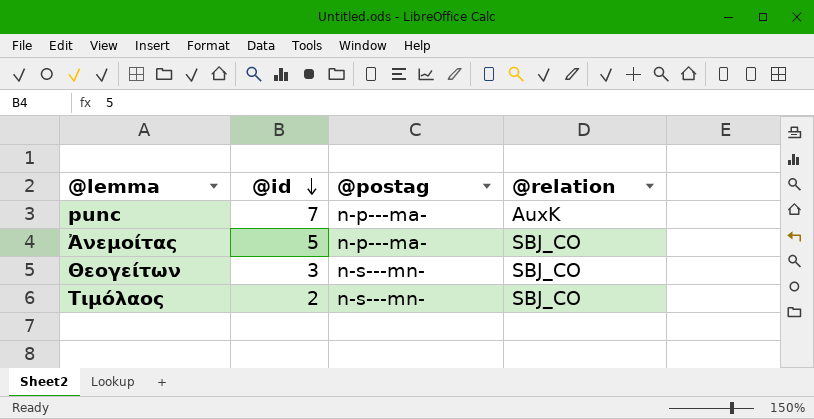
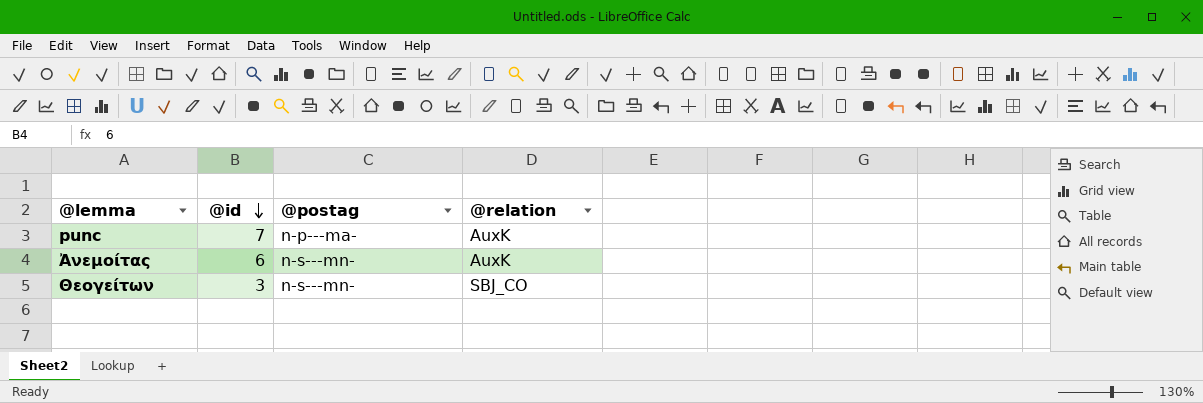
row Τιμόλαος: 2 | n-s---mn- | SBJ_CO -> none
Ἀνεμοίτας | @id: 5 -> 6
Ἀνεμοίτας | @postag: n-p---ma- -> n-s---mn-
Ἀνεμοίτας | @relation: SBJ_CO -> AuxK

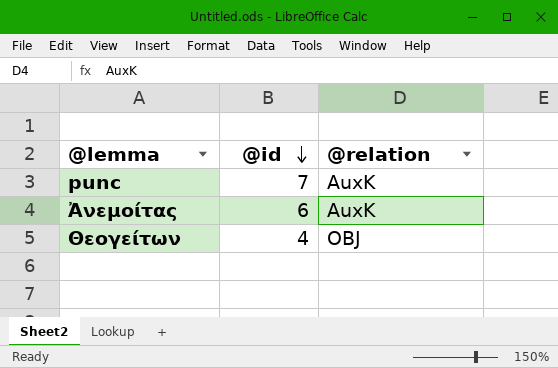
column @postag | position: 3 -> none
Θεογείτων | @id: 3 -> 4
Θεογείτων | @relation: SBJ_CO -> OBJ

